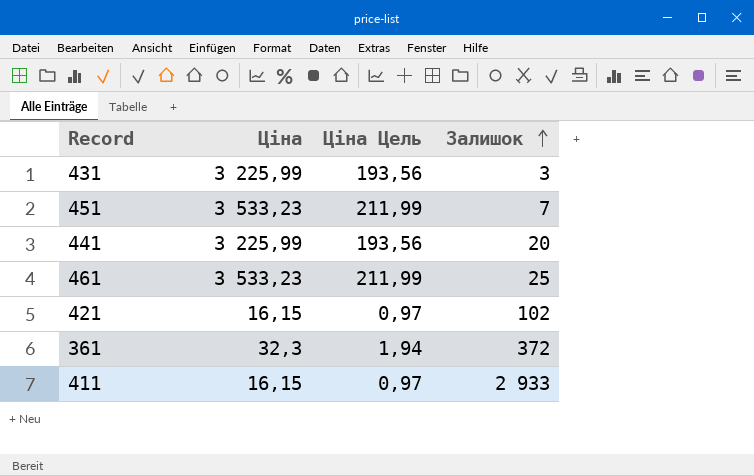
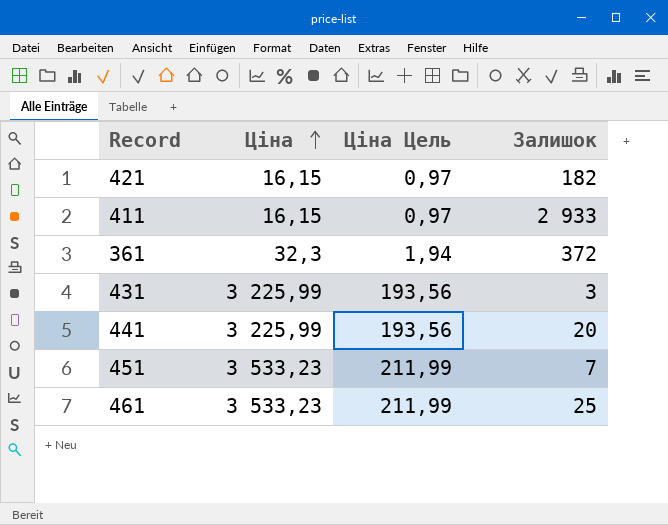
row order: Залишок ascending -> Ціна ascending
421 | Залишок: 102 -> 182

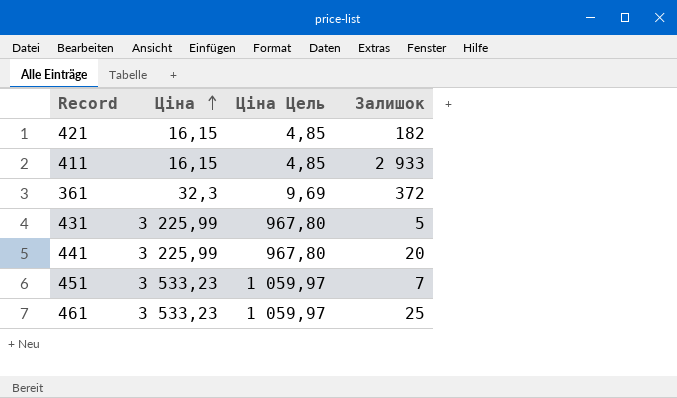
column Ціна Цель | formula: [Ціна] * 0,06 -> [Ціна] * 0,3
431 | Залишок: 3 -> 5

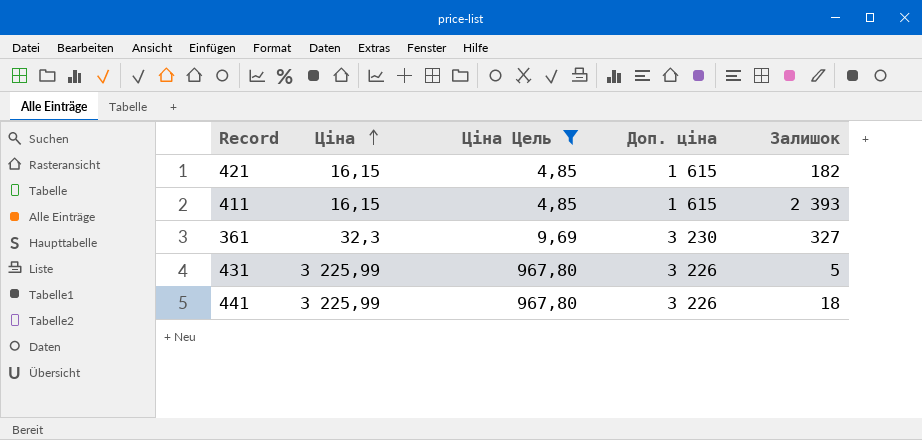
filter: none -> Ціна Цель != 1 059,97
column Доп. ціна | position: none -> 4
411 | Залишок: 2 933 -> 2 393
361 | Залишок: 372 -> 327
441 | Залишок: 20 -> 18

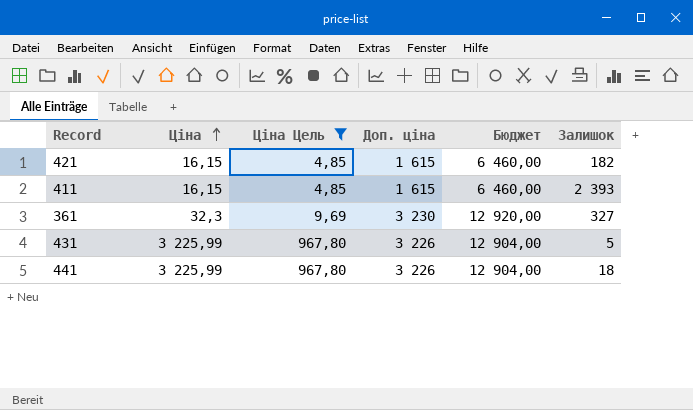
column Бюджет | formula: none -> [Доп. ціна] * 4

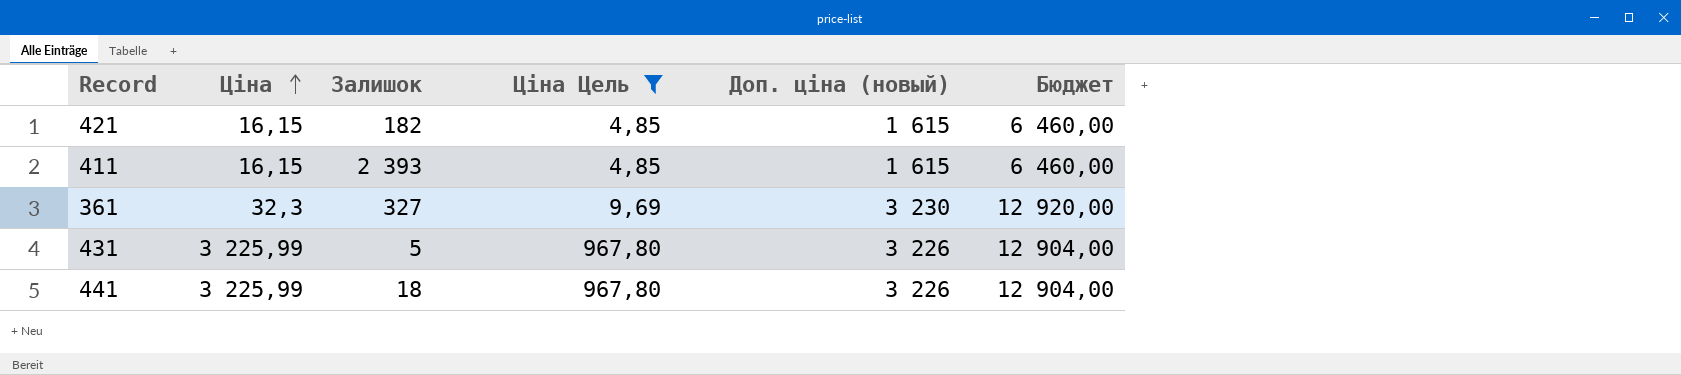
column Залишок | position: 6 -> 3
column name: Доп. ціна -> Доп. ціна (новый)

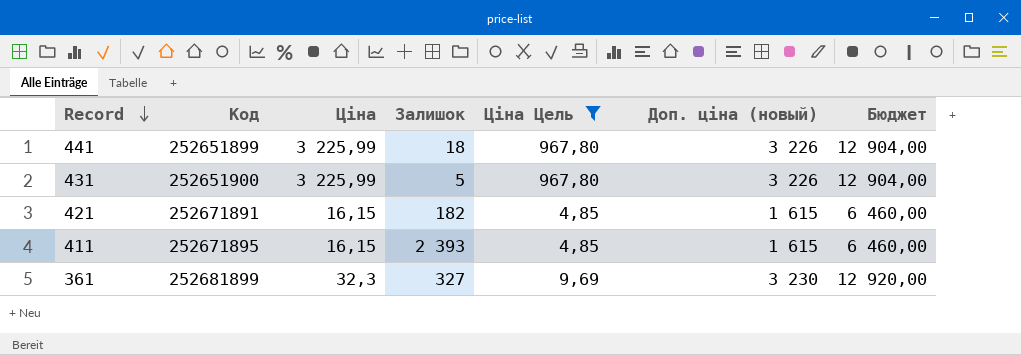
row order: Ціна ascending -> Record descending
column Код | position: none -> 2

